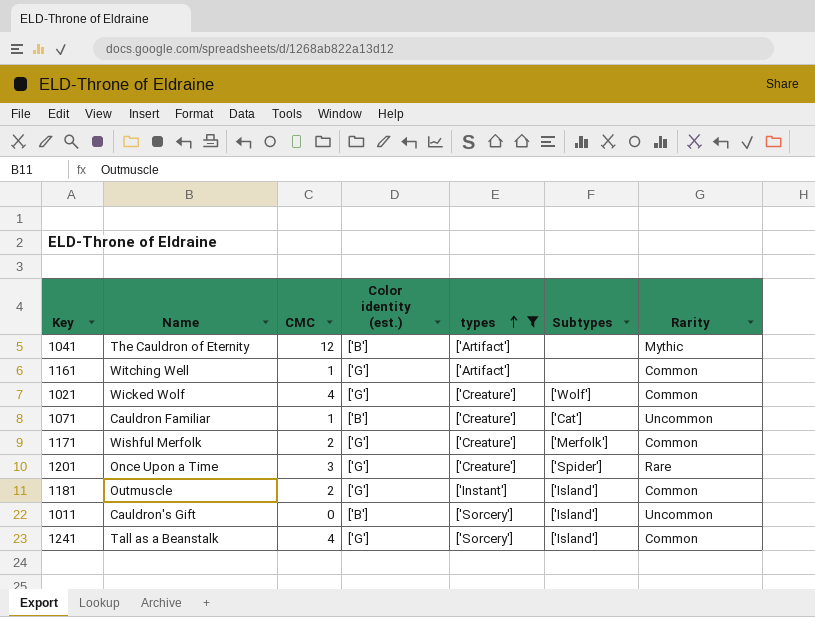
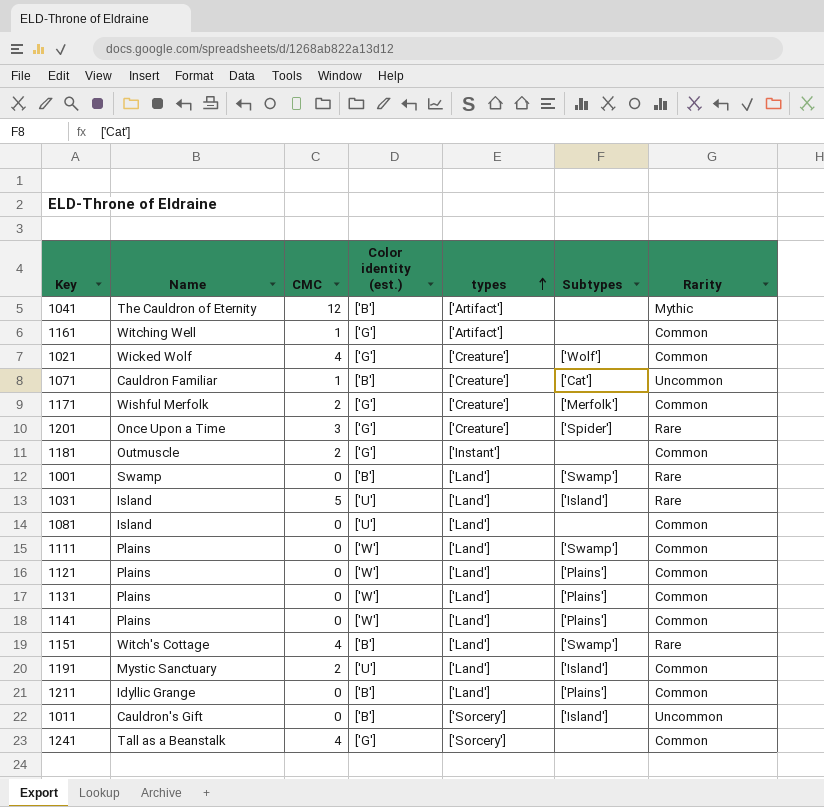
filter: types != ['Land'] -> none
1181 | Subtypes: ['Island'] -> none
1241 | Subtypes: ['Island'] -> none

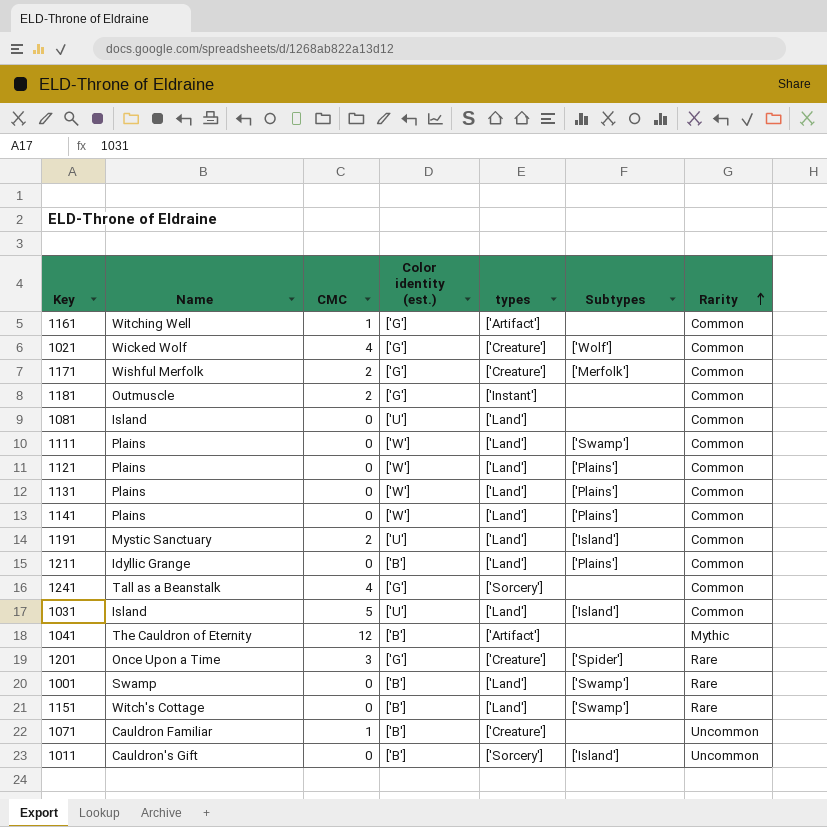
row order: types ascending -> Rarity ascending
1031 | Rarity: Rare -> Common
1151 | CMC: 4 -> 0
1071 | Subtypes: ['Cat'] -> none

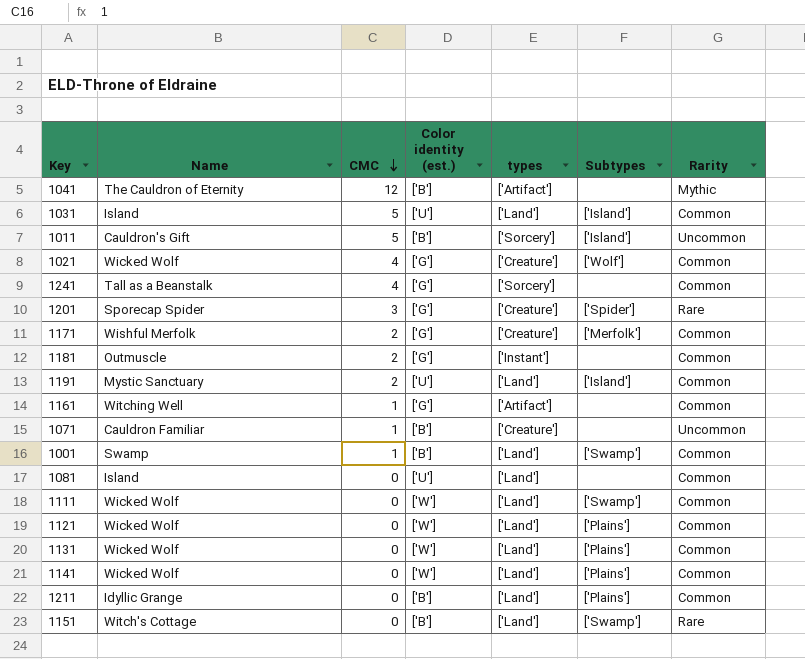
row order: Rarity ascending -> CMC descending
1011 | CMC: 0 -> 5
1201 | Name: Once Upon a Time -> Sporecap Spider
1001 | CMC: 0 -> 1
1001 | Rarity: Rare -> Common
1111 | Name: Plains -> Wicked Wolf
1121 | Name: Plains -> Wicked Wolf
1131 | Name: Plains -> Wicked Wolf
1141 | Name: Plains -> Wicked Wolf

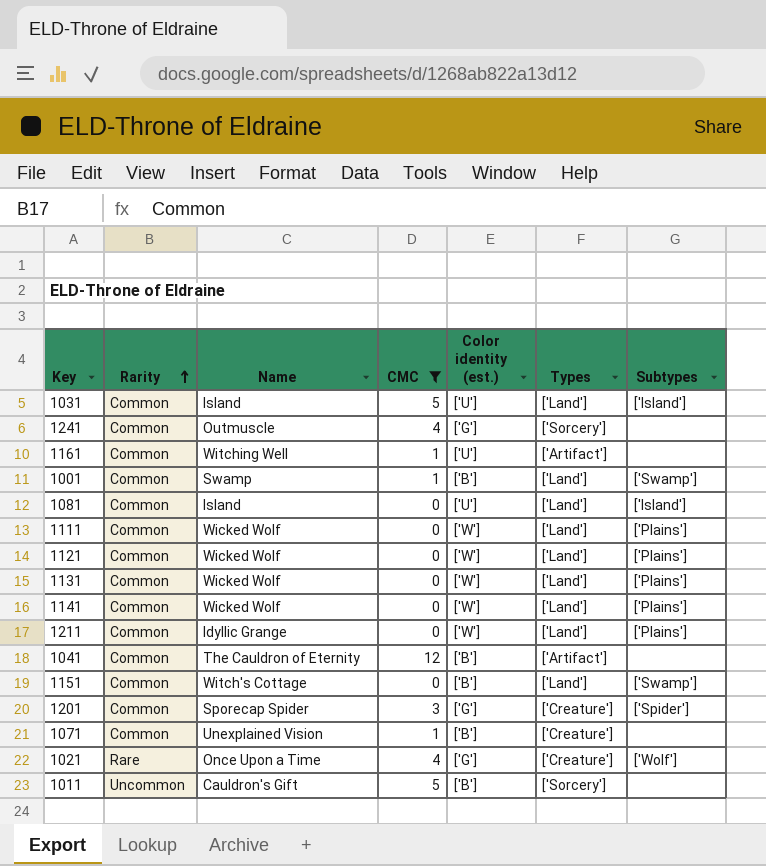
filter: none -> CMC != 2
row order: CMC descending -> Rarity ascending
column Rarity | position: 7 -> 2
column name: types -> Types
1241 | Name: Tall as a Beanstalk -> Outmuscle
1161 | Color identity (est.): ['G'] -> ['U']
1081 | Subtypes: none -> ['Island']
1111 | Subtypes: ['Swamp'] -> ['Plains']
1211 | Color identity (est.): ['B'] -> ['W']
1041 | Rarity: Mythic -> Common
1151 | Rarity: Rare -> Common
1201 | Rarity: Rare -> Common
1071 | Rarity: Uncommon -> Common
1071 | Name: Cauldron Familiar -> Unexplained Vision
1021 | Rarity: Common -> Rare
1021 | Name: Wicked Wolf -> Once Upon a Time
1011 | Subtypes: ['Island'] -> none

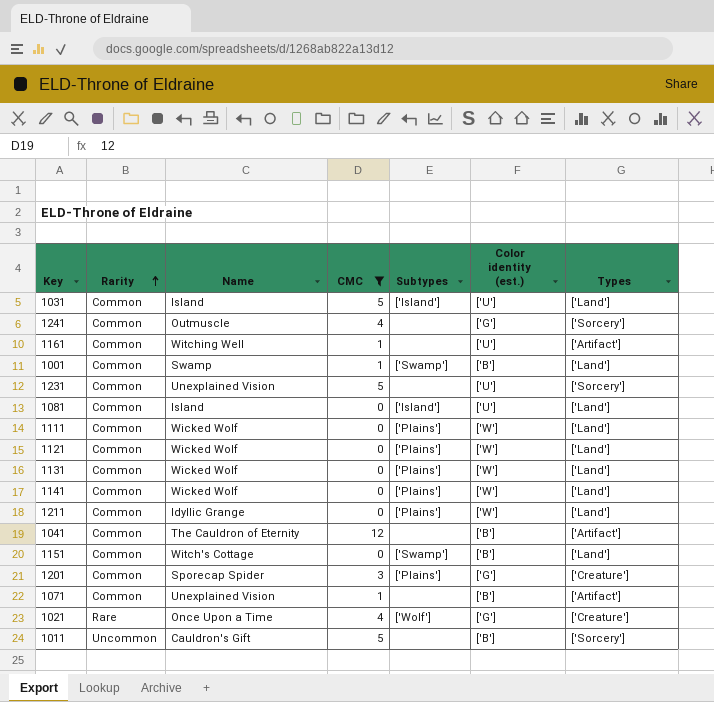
column Subtypes | position: 7 -> 5
row 1231: none -> Common | Unexplained Vision | 5 | none | ['U'] | ['Sorcery']
1201 | Subtypes: ['Spider'] -> ['Plains']
1071 | Types: ['Creature'] -> ['Artifact']

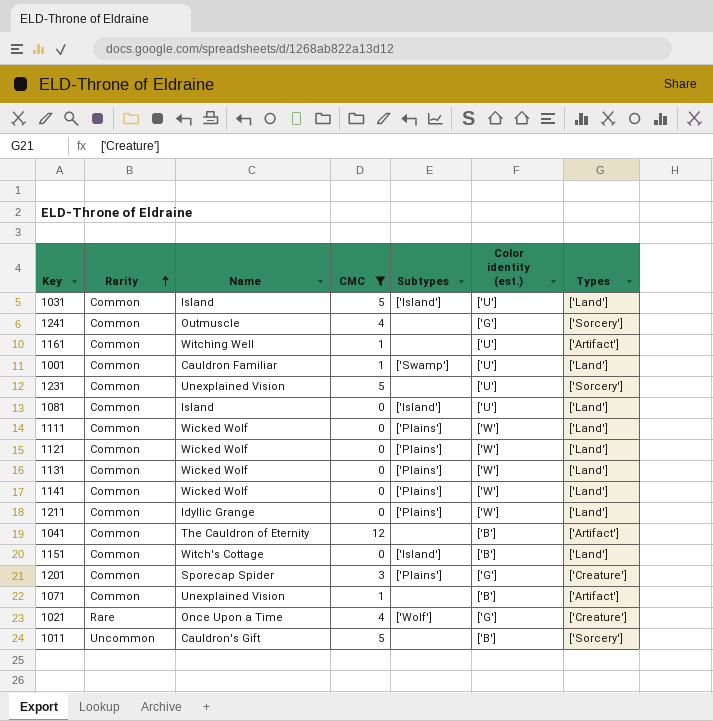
1001 | Name: Swamp -> Cauldron Familiar
1001 | Color identity (est.): ['B'] -> ['U']
1151 | Subtypes: ['Swamp'] -> ['Island']

